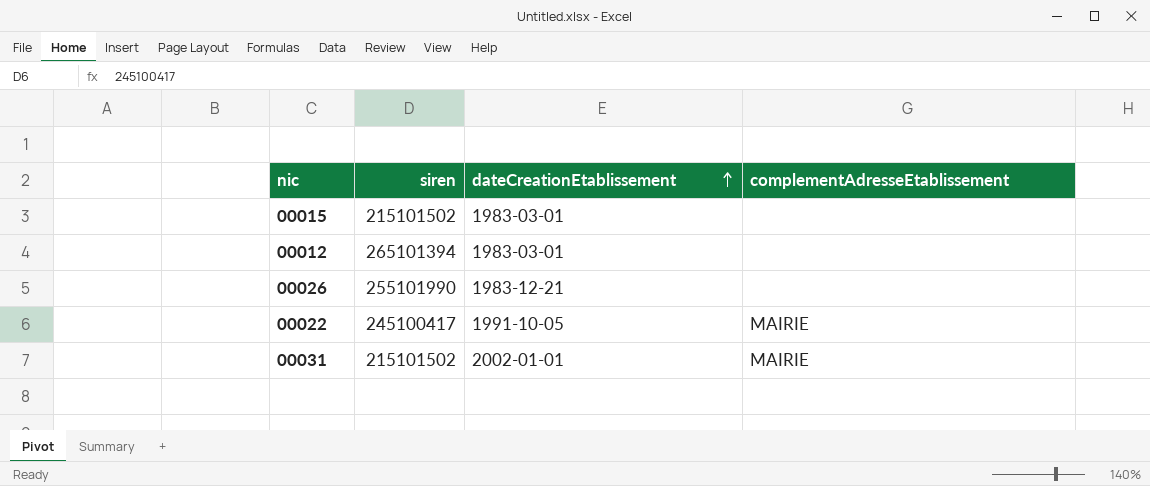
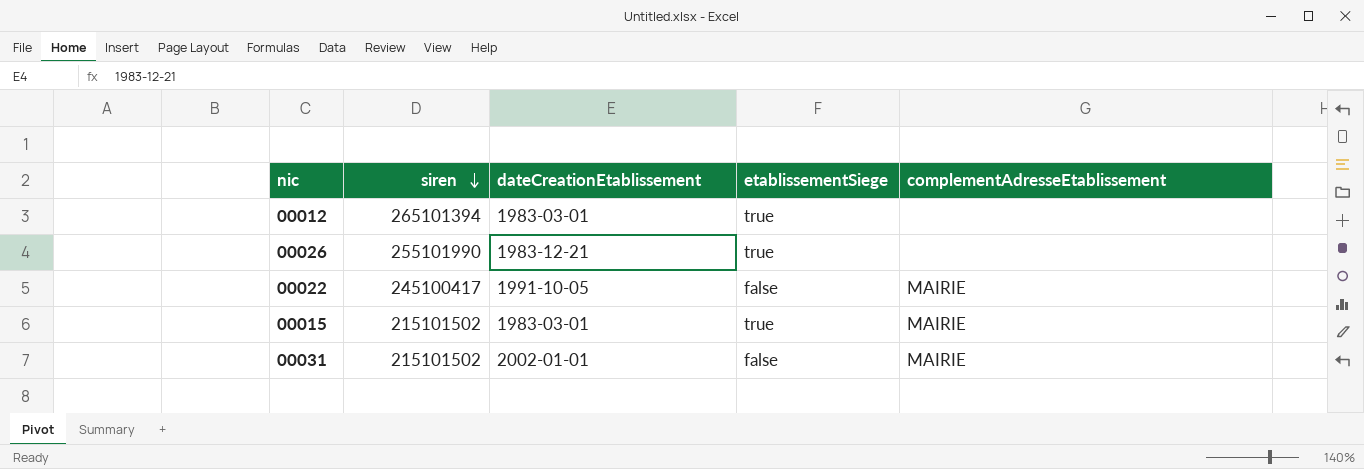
row order: dateCreationEtablissement ascending -> siren descending
column etablissementSiege | position: none -> 4
00015 | complementAdresseEtablissement: none -> MAIRIE

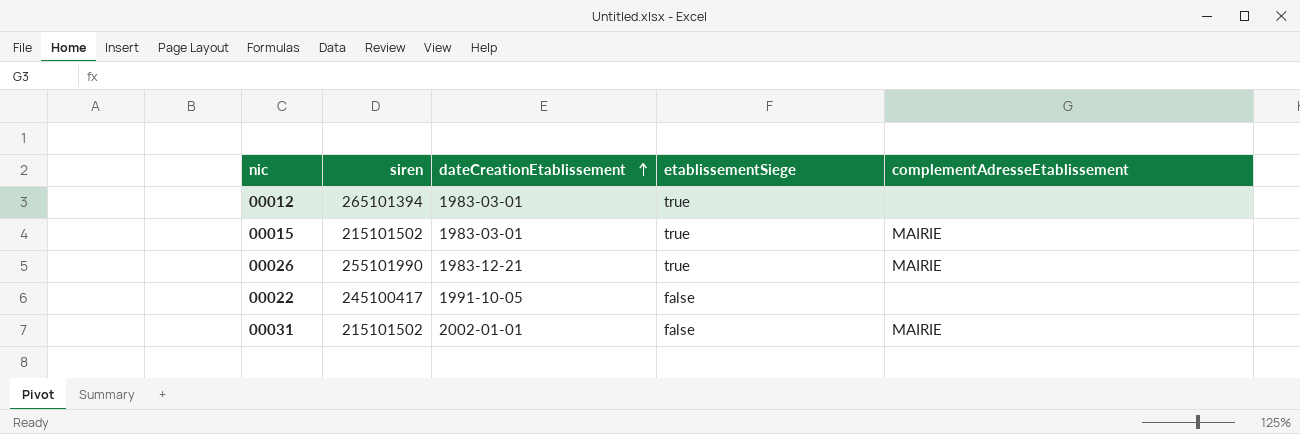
row order: siren descending -> dateCreationEtablissement ascending
00026 | complementAdresseEtablissement: none -> MAIRIE
00022 | complementAdresseEtablissement: MAIRIE -> none

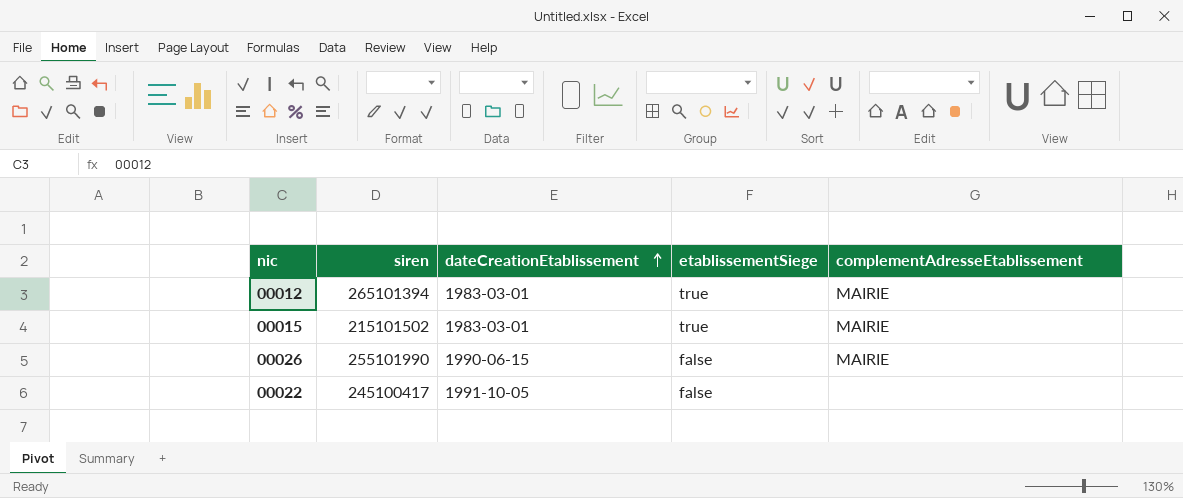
row 00031: 215101502 | 2002-01-01 | false | MAIRIE -> none
00012 | complementAdresseEtablissement: none -> MAIRIE
00026 | dateCreationEtablissement: 1983-12-21 -> 1990-06-15
00026 | etablissementSiege: true -> false

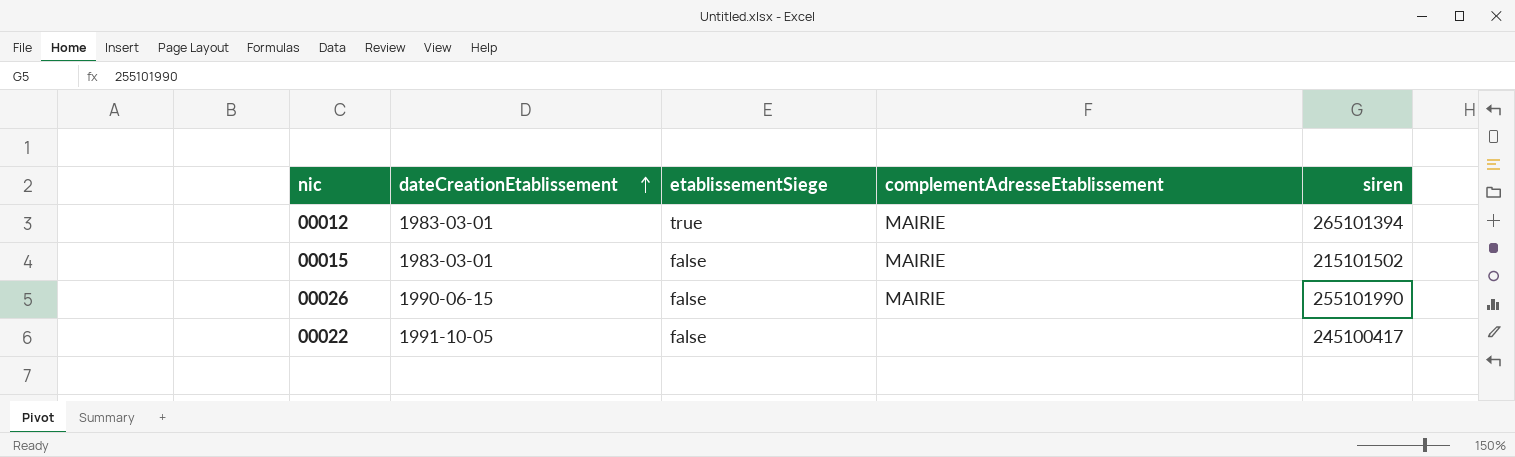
column siren | position: 2 -> 5
00015 | etablissementSiege: true -> false

